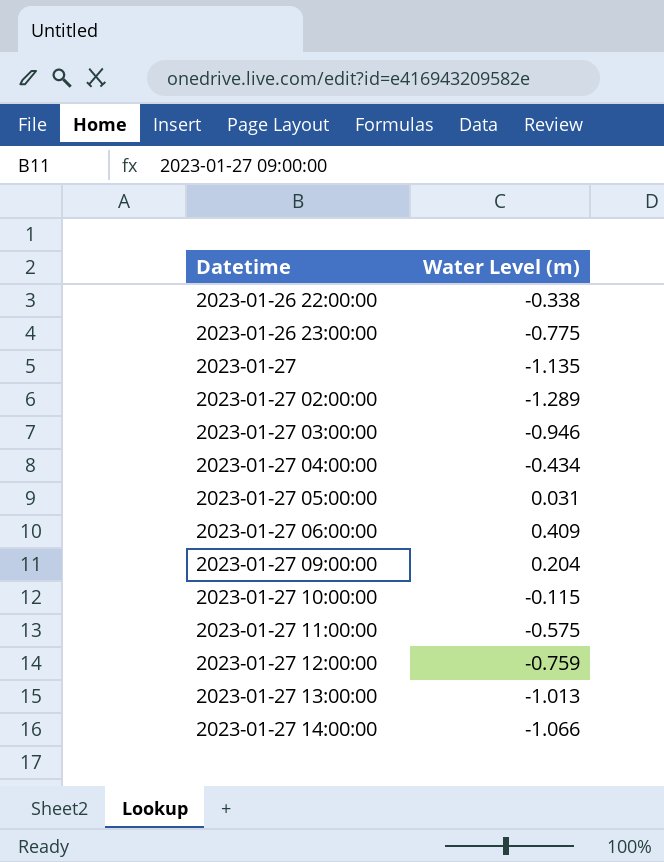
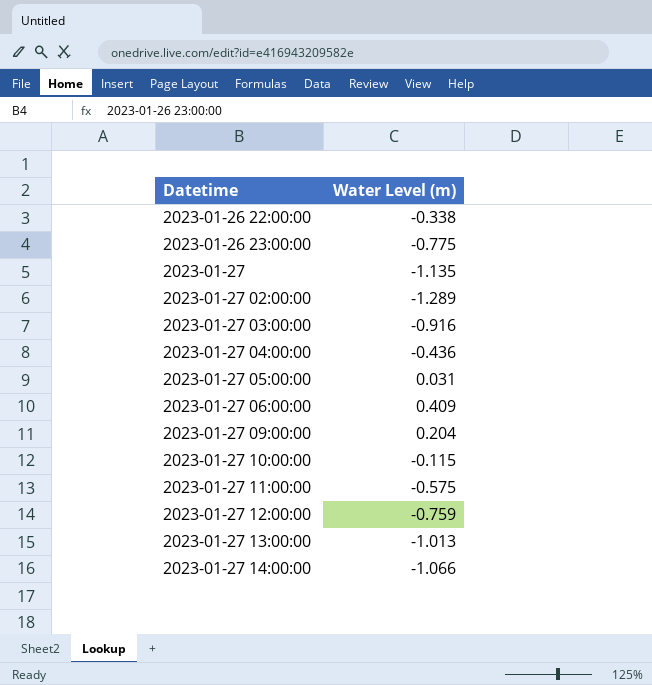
2023-01-27 03:00:00 | Water Level (m): -0.946 -> -0.916
2023-01-27 04:00:00 | Water Level (m): -0.434 -> -0.436

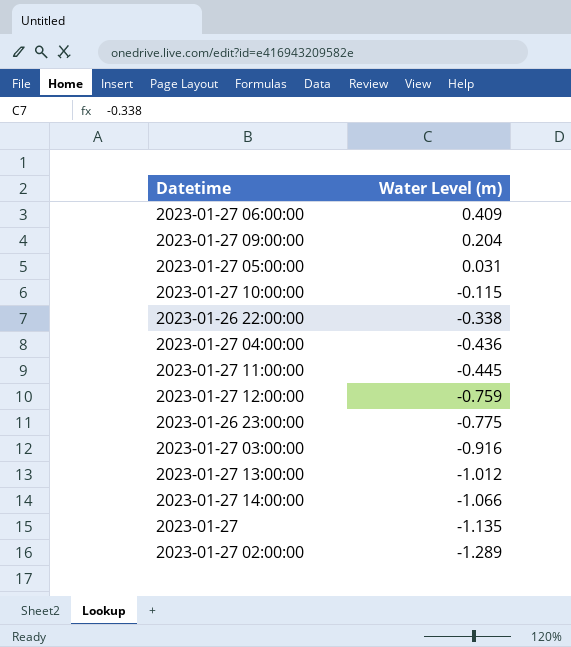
row order: Datetime ascending -> Water Level (m) descending
2023-01-27 11:00:00 | Water Level (m): -0.575 -> -0.445
2023-01-27 13:00:00 | Water Level (m): -1.013 -> -1.012

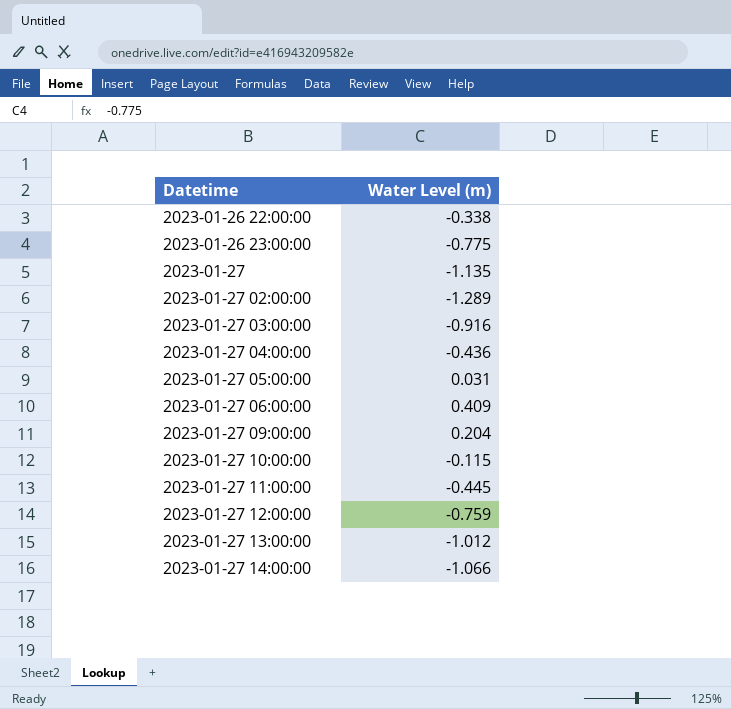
row order: Water Level (m) descending -> Datetime ascending

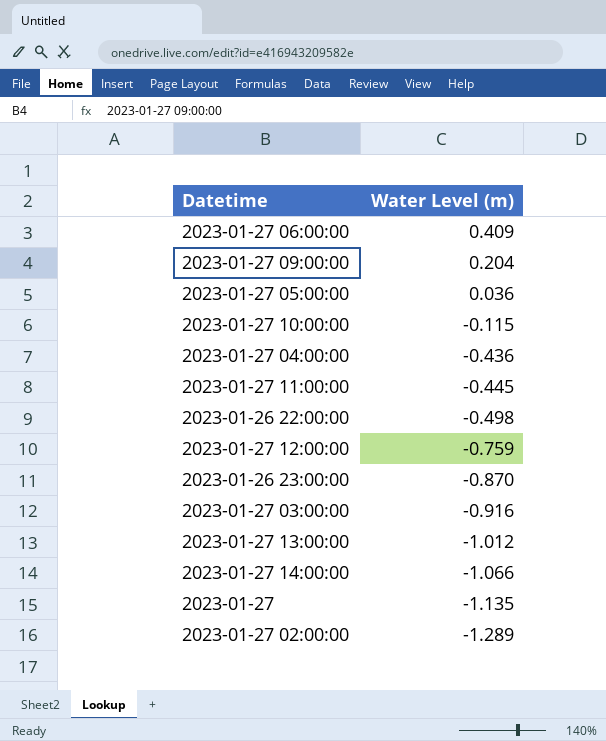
row order: Datetime ascending -> Water Level (m) descending
2023-01-27 05:00:00 | Water Level (m): 0.031 -> 0.036
2023-01-26 22:00:00 | Water Level (m): -0.338 -> -0.498
2023-01-26 23:00:00 | Water Level (m): -0.775 -> -0.870

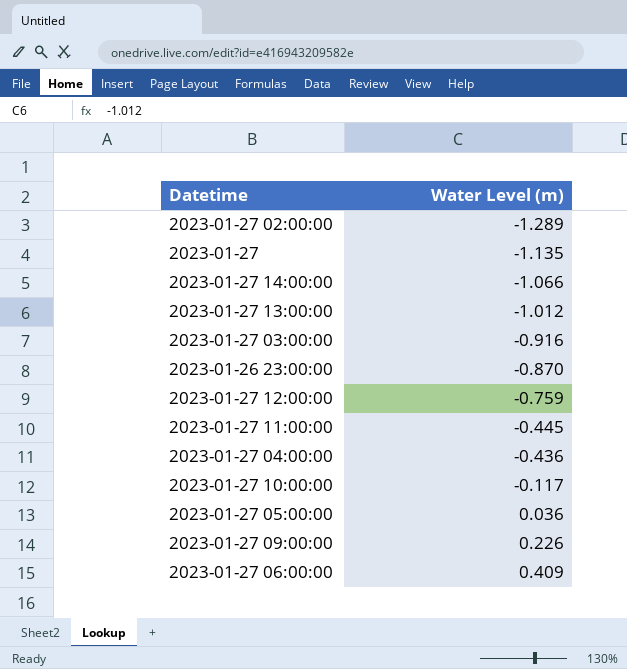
row order: Water Level (m) descending -> Water Level (m) ascending
row 2023-01-26 22:00:00: -0.498 -> none
2023-01-27 10:00:00 | Water Level (m): -0.115 -> -0.117
2023-01-27 09:00:00 | Water Level (m): 0.204 -> 0.226

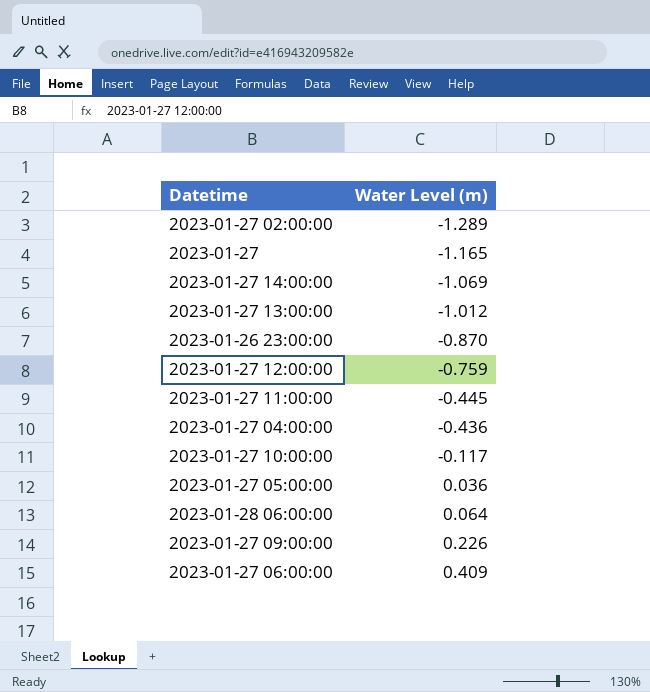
row 2023-01-27 03:00:00: -0.916 -> none
2023-01-27 | Water Level (m): -1.135 -> -1.165
2023-01-27 14:00:00 | Water Level (m): -1.066 -> -1.069
row 2023-01-28 06:00:00: none -> 0.064

